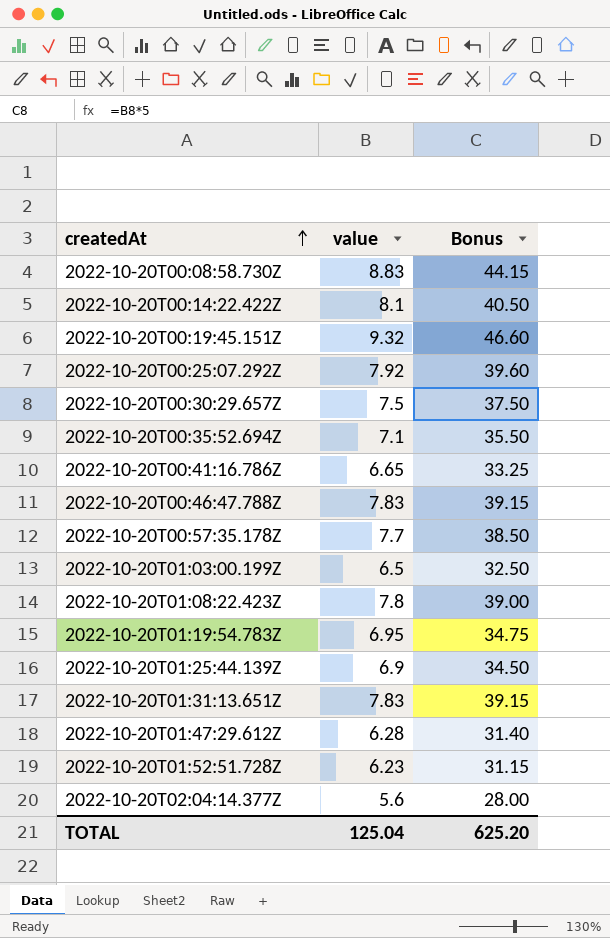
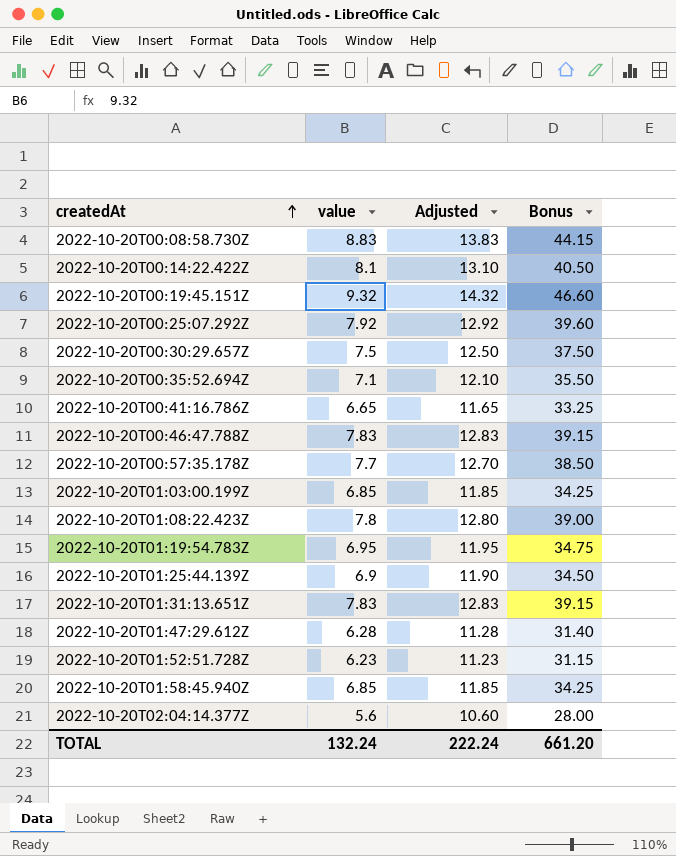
column Adjusted | formula: none -> [value] + 5
2022-10-20T01:03:00.199Z | value: 6.5 -> 6.85
2022-10-20T01:03:00.199Z | Bonus: 32.50 -> 34.25
row 2022-10-20T01:58:45.940Z: none -> 6.85 | 11.85 | 34.25
TOTAL | value: 125.04 -> 132.24
TOTAL | Bonus: 625.20 -> 661.20

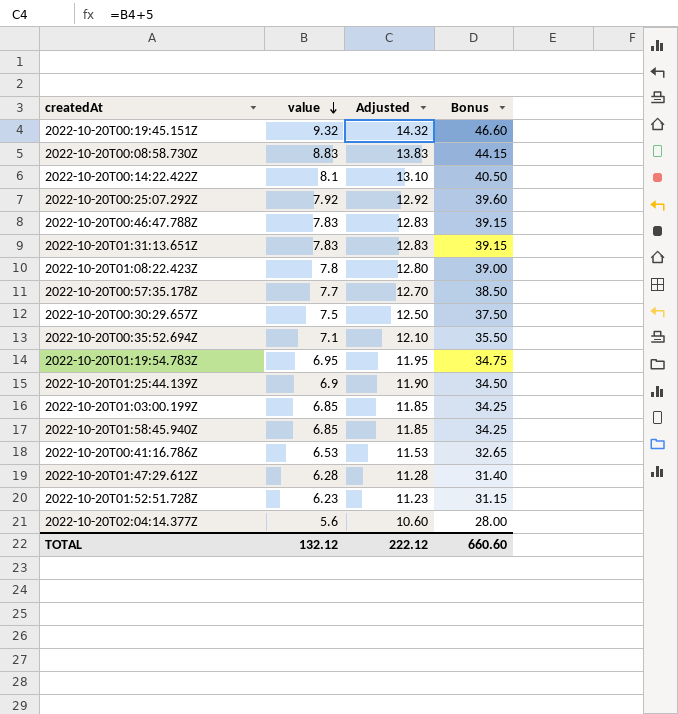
row order: createdAt ascending -> value descending
2022-10-20T00:41:16.786Z | value: 6.65 -> 6.53
2022-10-20T00:41:16.786Z | Adjusted: 11.65 -> 11.53
2022-10-20T00:41:16.786Z | Bonus: 33.25 -> 32.65
TOTAL | value: 132.24 -> 132.12
TOTAL | Adjusted: 222.24 -> 222.12
TOTAL | Bonus: 661.20 -> 660.60

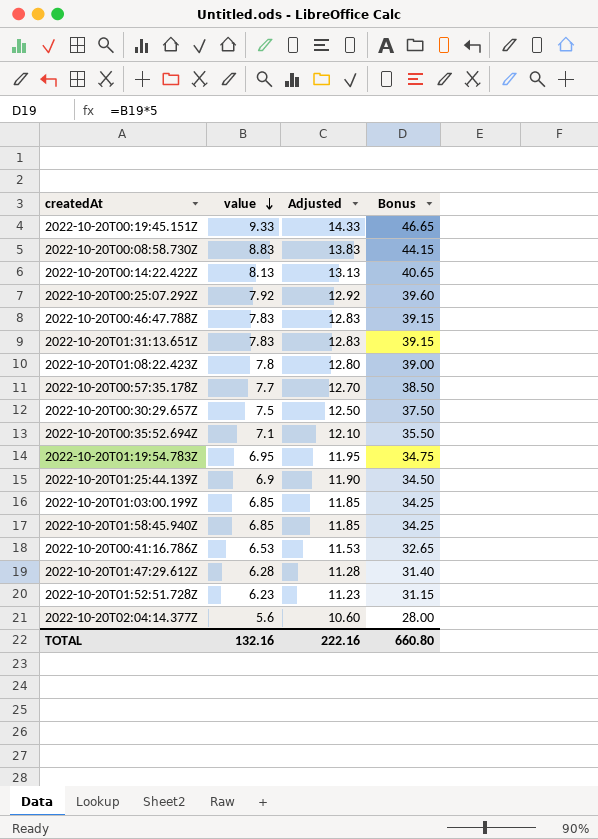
2022-10-20T00:19:45.151Z | value: 9.32 -> 9.33
2022-10-20T00:19:45.151Z | Adjusted: 14.32 -> 14.33
2022-10-20T00:19:45.151Z | Bonus: 46.60 -> 46.65
2022-10-20T00:14:22.422Z | value: 8.1 -> 8.13
2022-10-20T00:14:22.422Z | Adjusted: 13.10 -> 13.13
2022-10-20T00:14:22.422Z | Bonus: 40.50 -> 40.65
TOTAL | value: 132.12 -> 132.16
TOTAL | Adjusted: 222.12 -> 222.16
TOTAL | Bonus: 660.60 -> 660.80

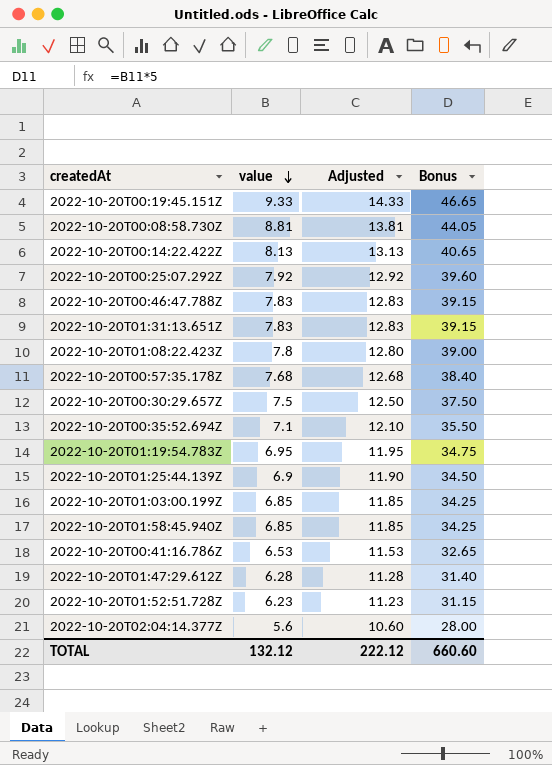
2022-10-20T00:08:58.730Z | value: 8.83 -> 8.81
2022-10-20T00:08:58.730Z | Adjusted: 13.83 -> 13.81
2022-10-20T00:08:58.730Z | Bonus: 44.15 -> 44.05
2022-10-20T00:57:35.178Z | value: 7.7 -> 7.68
2022-10-20T00:57:35.178Z | Adjusted: 12.70 -> 12.68
2022-10-20T00:57:35.178Z | Bonus: 38.50 -> 38.40
TOTAL | value: 132.16 -> 132.12
TOTAL | Adjusted: 222.16 -> 222.12
TOTAL | Bonus: 660.80 -> 660.60

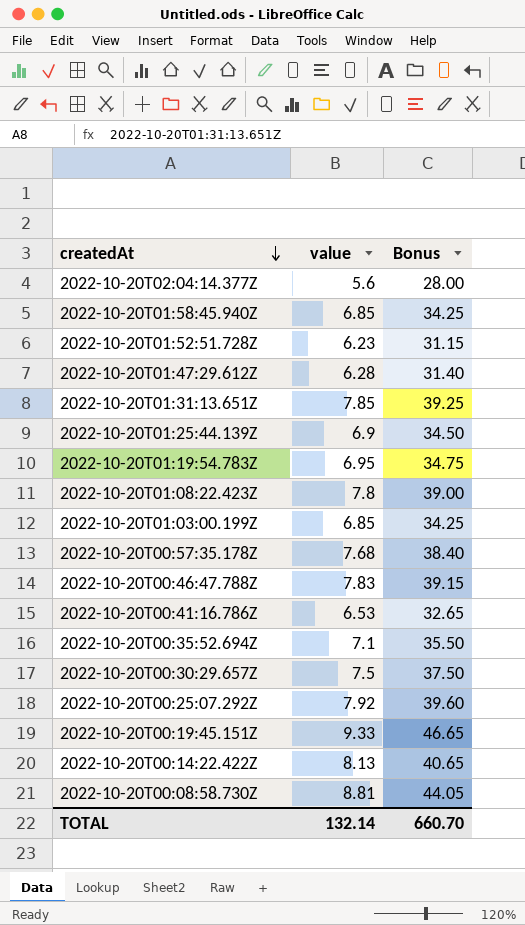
row order: value descending -> createdAt descending
column Adjusted | formula: [value] + 5 -> none
2022-10-20T01:31:13.651Z | value: 7.83 -> 7.85
2022-10-20T01:31:13.651Z | Bonus: 39.15 -> 39.25
TOTAL | value: 132.12 -> 132.14
TOTAL | Bonus: 660.60 -> 660.70

